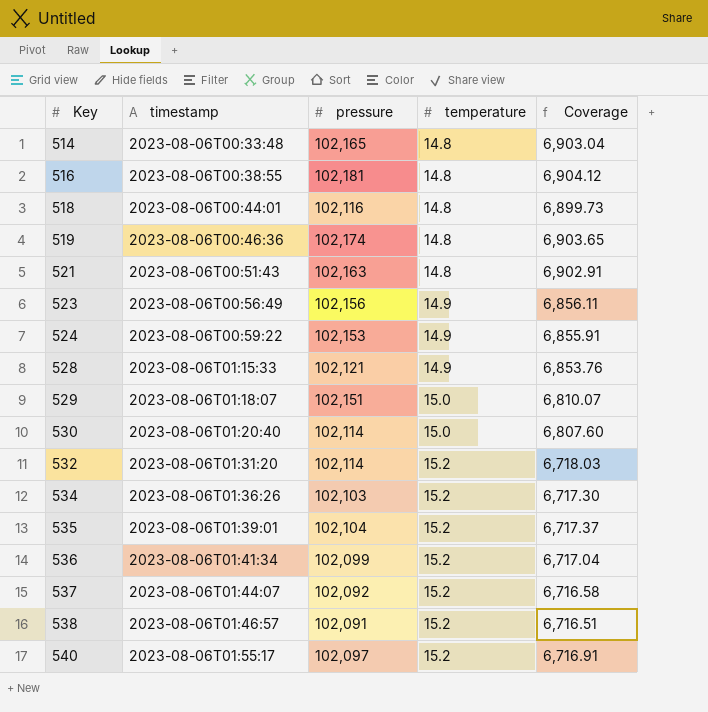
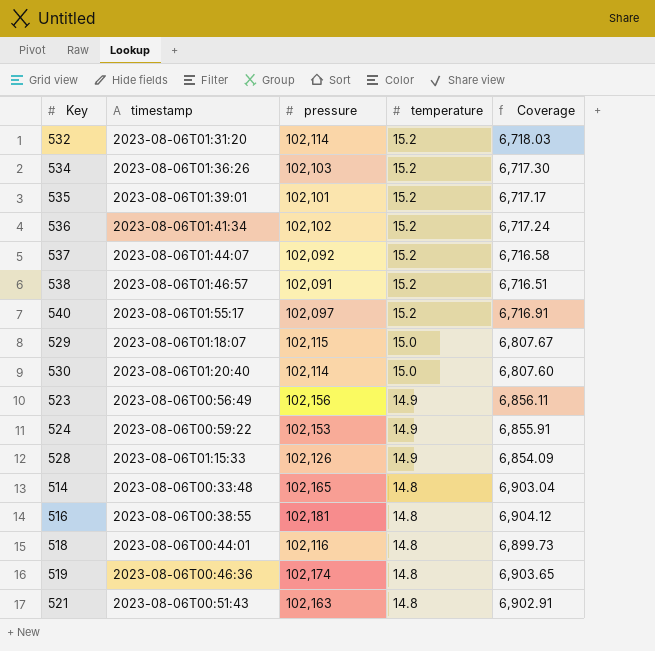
row order: Key ascending -> temperature descending
535 | pressure: 102,104 -> 102,101
535 | Coverage: 6,717.37 -> 6,717.17
536 | pressure: 102,099 -> 102,102
536 | Coverage: 6,717.04 -> 6,717.24
529 | pressure: 102,151 -> 102,115
529 | Coverage: 6,810.07 -> 6,807.67
528 | pressure: 102,121 -> 102,126
528 | Coverage: 6,853.76 -> 6,854.09

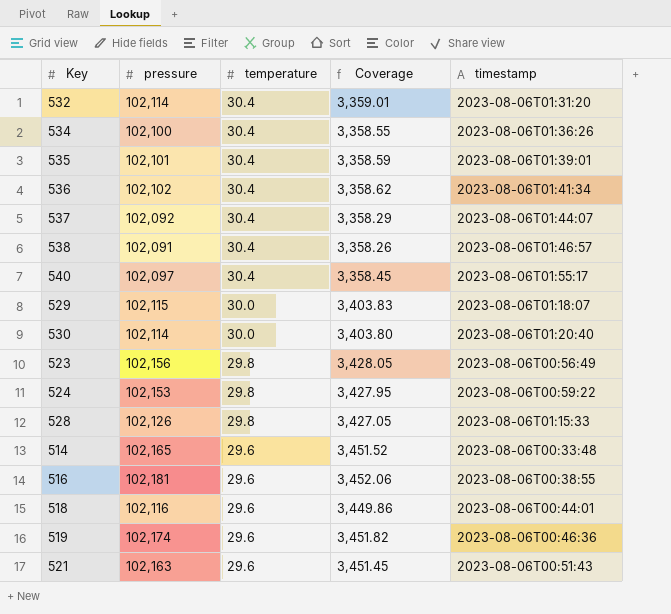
column timestamp | position: 2 -> 5
532 | temperature: 15.2 -> 30.4
532 | Coverage: 6,718.03 -> 3,359.01
534 | pressure: 102,103 -> 102,100
534 | temperature: 15.2 -> 30.4
534 | Coverage: 6,717.30 -> 3,358.55
535 | temperature: 15.2 -> 30.4
535 | Coverage: 6,717.17 -> 3,358.59
536 | temperature: 15.2 -> 30.4
536 | Coverage: 6,717.24 -> 3,358.62
537 | temperature: 15.2 -> 30.4
537 | Coverage: 6,716.58 -> 3,358.29
538 | temperature: 15.2 -> 30.4
538 | Coverage: 6,716.51 -> 3,358.26
540 | temperature: 15.2 -> 30.4
540 | Coverage: 6,716.91 -> 3,358.45
529 | temperature: 15.0 -> 30.0
529 | Coverage: 6,807.67 -> 3,403.83
530 | temperature: 15.0 -> 30.0
530 | Coverage: 6,807.60 -> 3,403.80
523 | temperature: 14.9 -> 29.8
523 | Coverage: 6,856.11 -> 3,428.05
524 | temperature: 14.9 -> 29.8
524 | Coverage: 6,855.91 -> 3,427.95
528 | temperature: 14.9 -> 29.8
528 | Coverage: 6,854.09 -> 3,427.05
514 | temperature: 14.8 -> 29.6
514 | Coverage: 6,903.04 -> 3,451.52
516 | temperature: 14.8 -> 29.6
516 | Coverage: 6,904.12 -> 3,452.06
518 | temperature: 14.8 -> 29.6
518 | Coverage: 6,899.73 -> 3,449.86
519 | temperature: 14.8 -> 29.6
519 | Coverage: 6,903.65 -> 3,451.82
521 | temperature: 14.8 -> 29.6
521 | Coverage: 6,902.91 -> 3,451.45

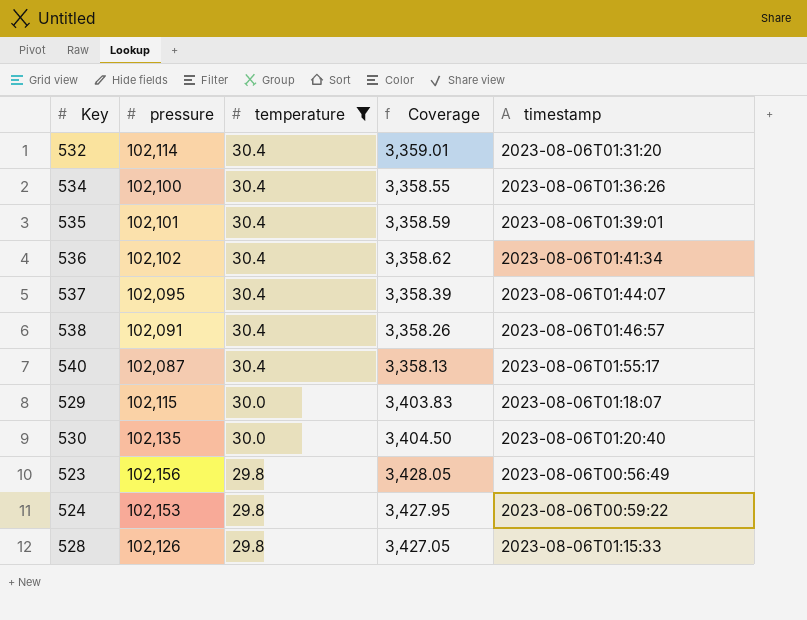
filter: none -> temperature != 29.6
537 | pressure: 102,092 -> 102,095
537 | Coverage: 3,358.29 -> 3,358.39
540 | pressure: 102,097 -> 102,087
540 | Coverage: 3,358.45 -> 3,358.13
530 | pressure: 102,114 -> 102,135
530 | Coverage: 3,403.80 -> 3,404.50

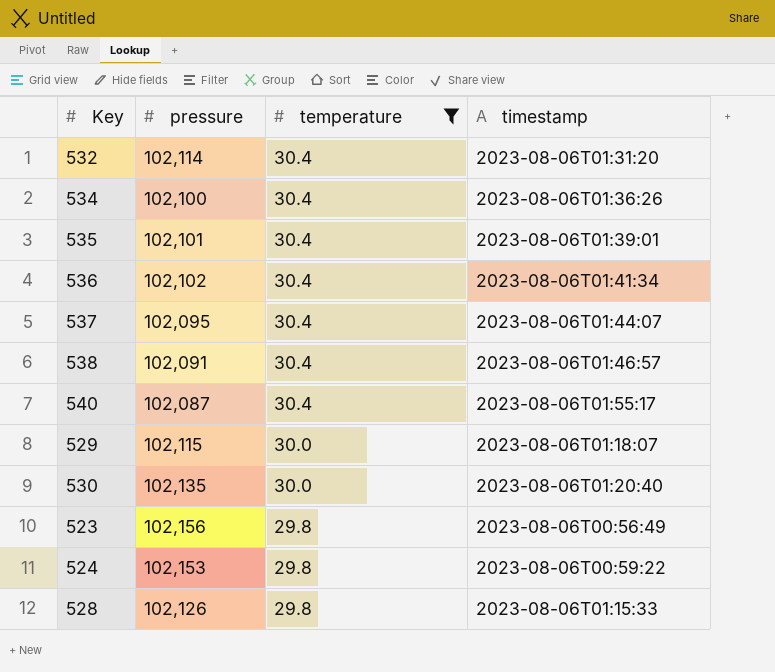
column Coverage | formula: [pressure] / [temperature] -> none

